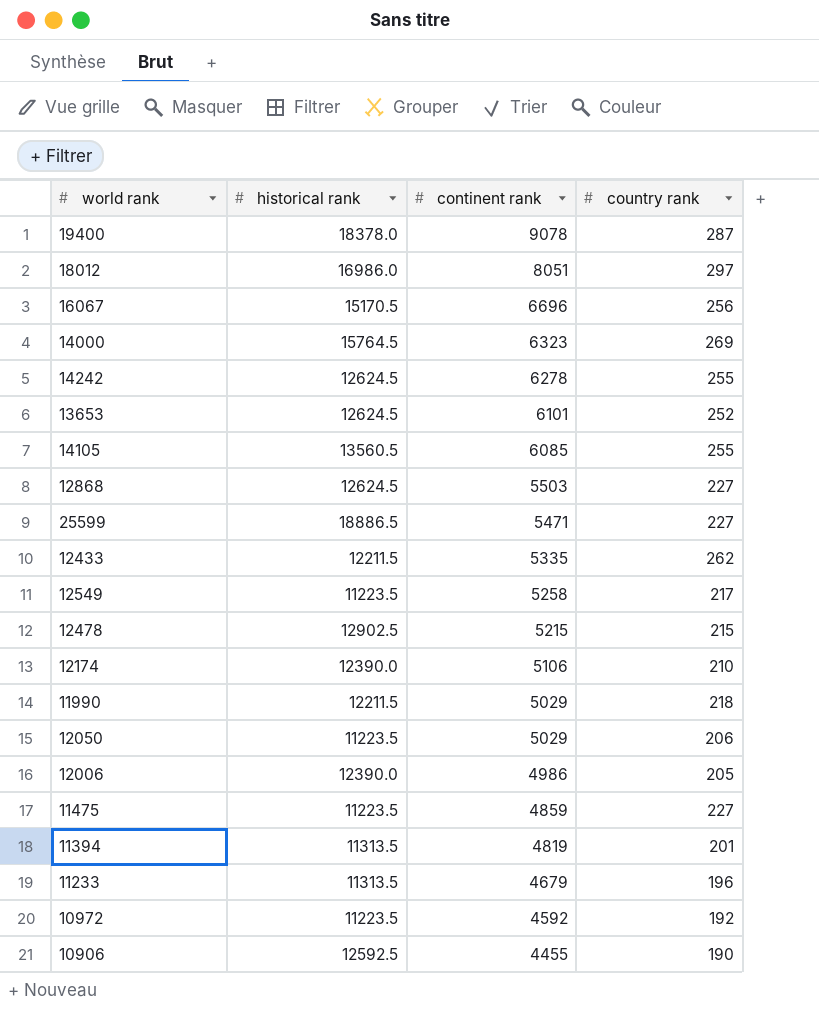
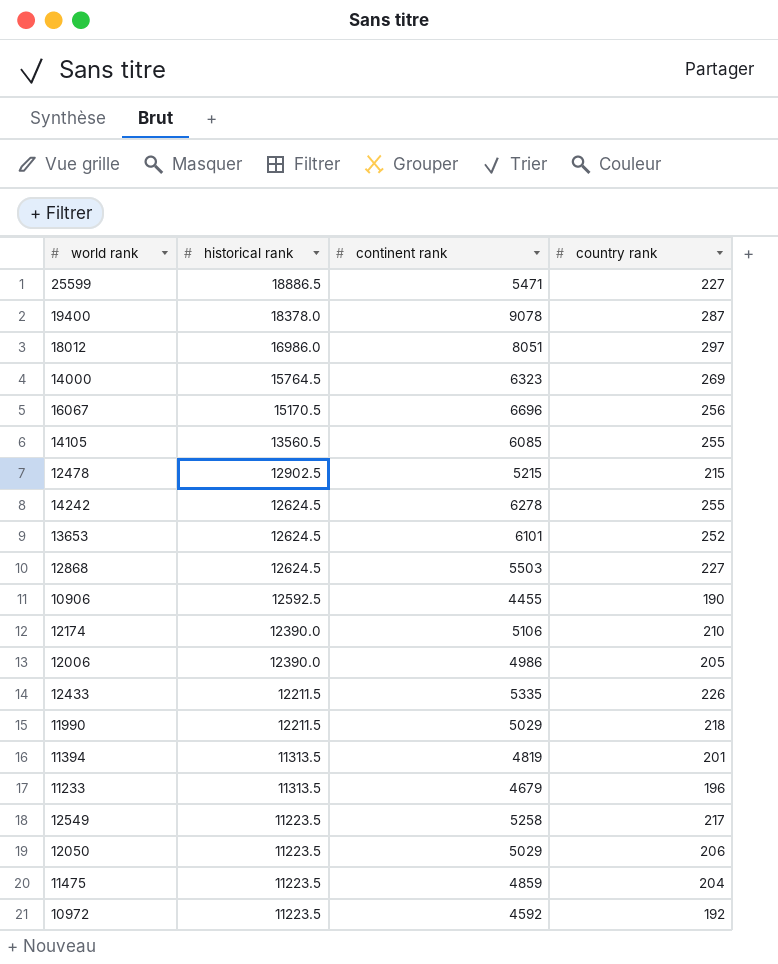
row order: continent rank descending -> historical rank descending
12433 | country rank: 262 -> 226
11475 | country rank: 227 -> 204

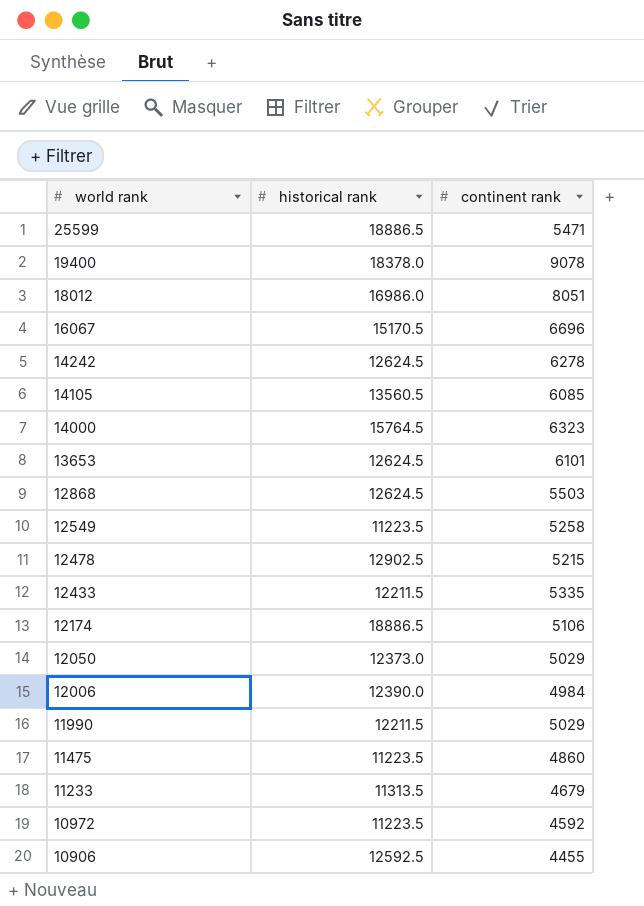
row order: historical rank descending -> world rank descending
column country rank | position: 4 -> none
row 11394: 11313.5 | 4819 | 201 -> none
12174 | historical rank: 12390.0 -> 18886.5
12050 | historical rank: 11223.5 -> 12373.0
12006 | continent rank: 4986 -> 4984
11475 | continent rank: 4859 -> 4860

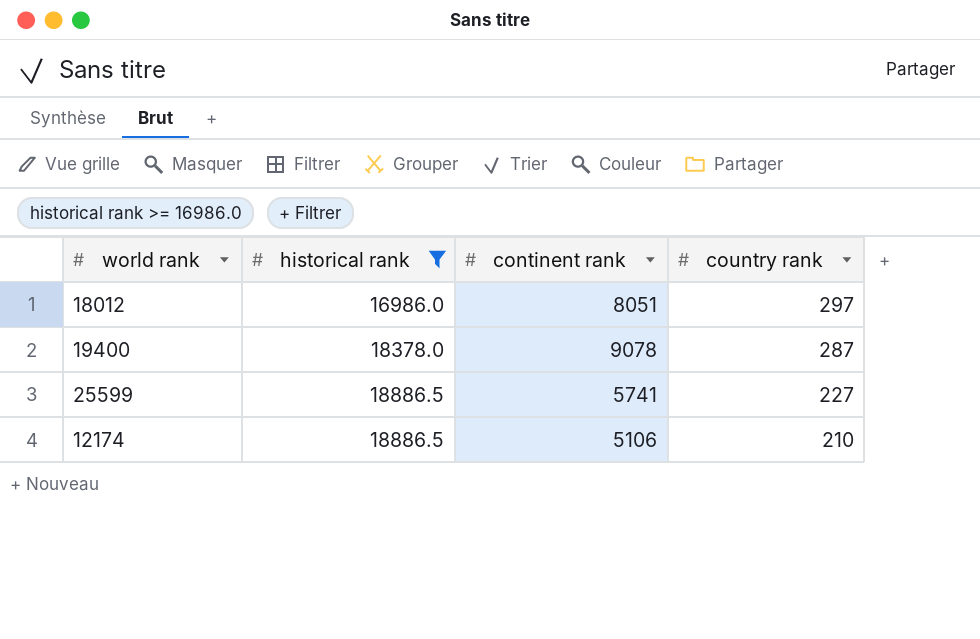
filter: none -> historical rank >= 16986.0
row order: world rank descending -> historical rank ascending
column country rank | position: none -> 4
25599 | continent rank: 5471 -> 5741

